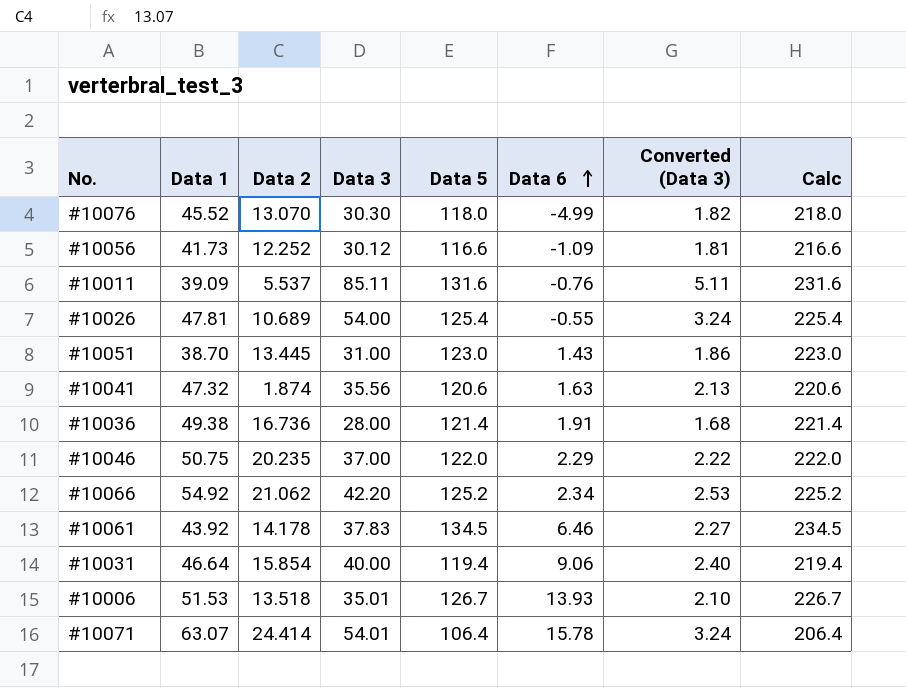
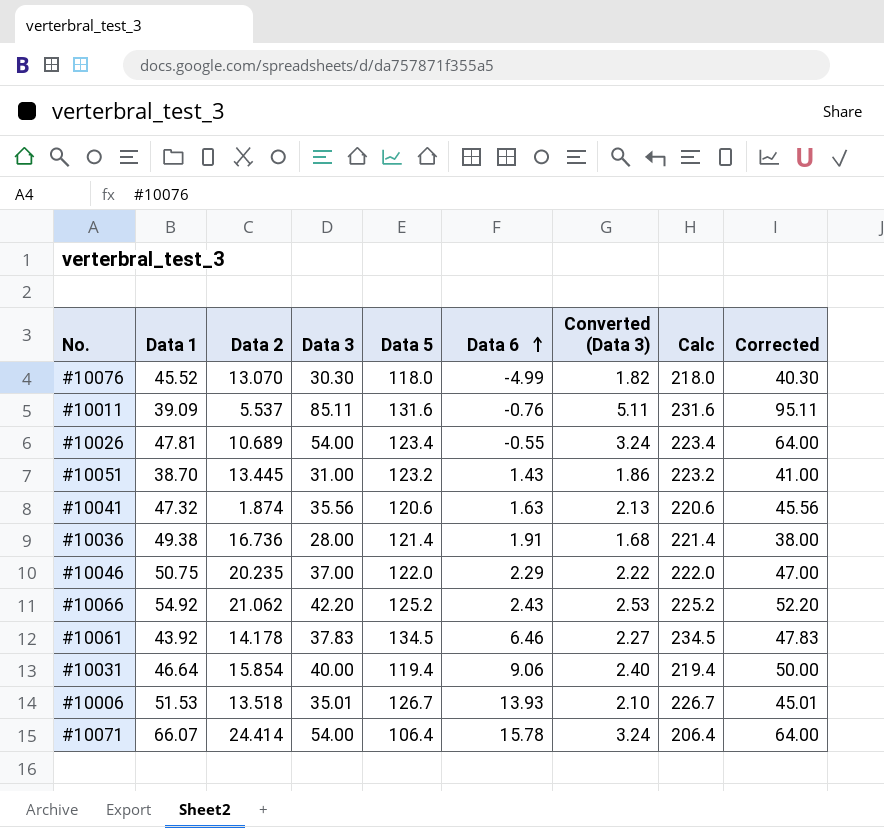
column Corrected | formula: none -> [Data 3] + 10
row #10056: 41.73 | 12.252 | 30.12 | 116.6 | -1.09 | 1.81 | 216.6 -> none
#10026 | Data 5: 125.4 -> 123.4
#10026 | Calc: 225.4 -> 223.4
#10051 | Data 5: 123.0 -> 123.2
#10051 | Calc: 223.0 -> 223.2
#10066 | Data 6: 2.34 -> 2.43
#10071 | Data 1: 63.07 -> 66.07
#10071 | Data 3: 54.01 -> 54.00

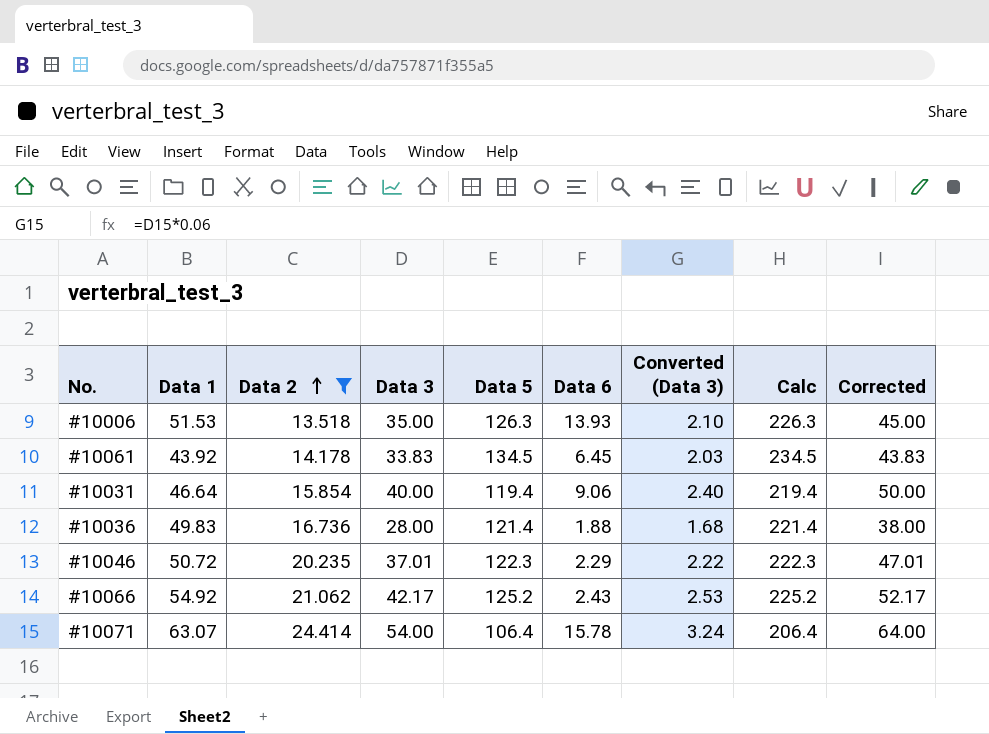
filter: none -> Data 2 >= 13.518
row order: Data 6 ascending -> Data 2 ascending
#10006 | Data 3: 35.01 -> 35.00
#10006 | Data 5: 126.7 -> 126.3
#10006 | Calc: 226.7 -> 226.3
#10006 | Corrected: 45.01 -> 45.00
#10061 | Data 3: 37.83 -> 33.83
#10061 | Data 6: 6.46 -> 6.45
#10061 | Converted (Data 3): 2.27 -> 2.03
#10061 | Corrected: 47.83 -> 43.83
#10036 | Data 1: 49.38 -> 49.83
#10036 | Data 6: 1.91 -> 1.88
#10046 | Data 1: 50.75 -> 50.72
#10046 | Data 3: 37.00 -> 37.01
#10046 | Data 5: 122.0 -> 122.3
#10046 | Calc: 222.0 -> 222.3
#10046 | Corrected: 47.00 -> 47.01
#10066 | Data 3: 42.20 -> 42.17
#10066 | Corrected: 52.20 -> 52.17
#10071 | Data 1: 66.07 -> 63.07

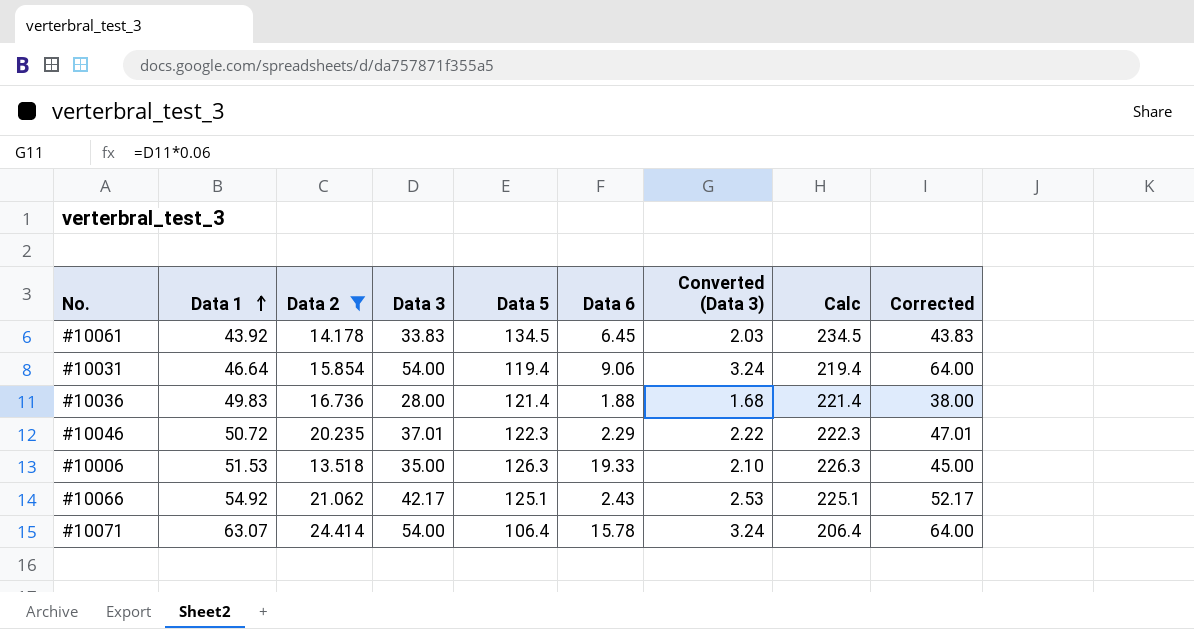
row order: Data 2 ascending -> Data 1 ascending
#10031 | Data 3: 40.00 -> 54.00
#10031 | Converted (Data 3): 2.40 -> 3.24
#10031 | Corrected: 50.00 -> 64.00
#10006 | Data 6: 13.93 -> 19.33
#10066 | Data 5: 125.2 -> 125.1
#10066 | Calc: 225.2 -> 225.1

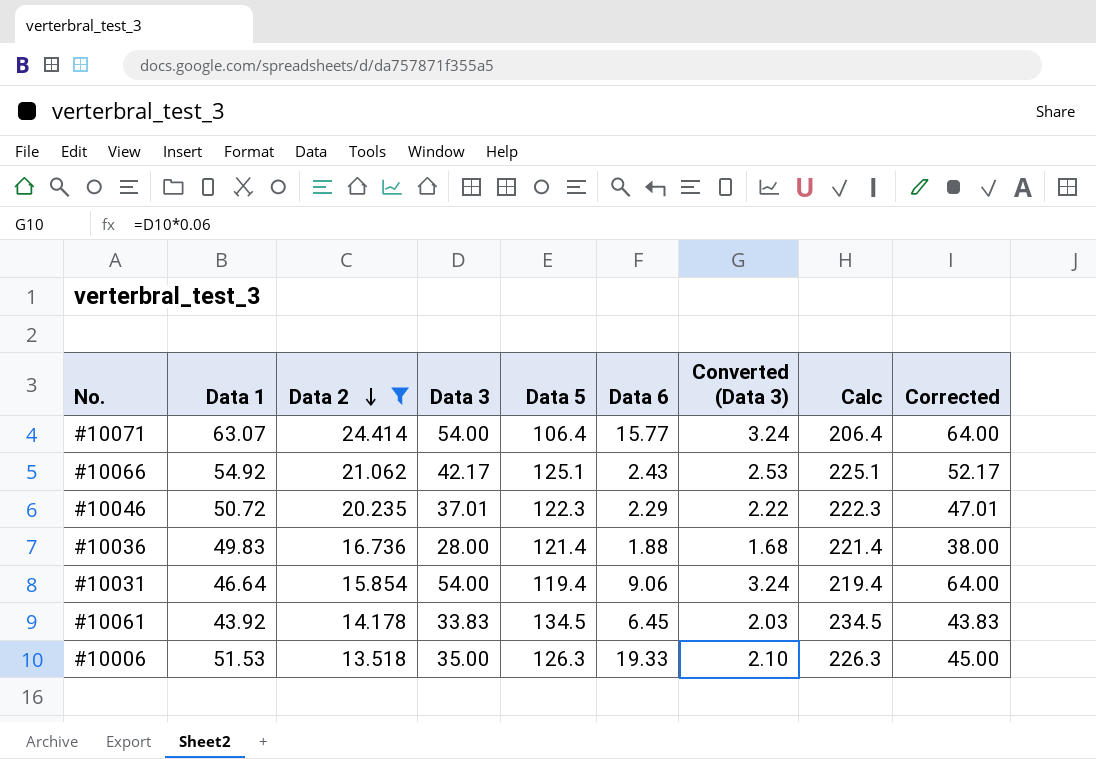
row order: Data 1 ascending -> Data 2 descending
#10071 | Data 6: 15.78 -> 15.77

